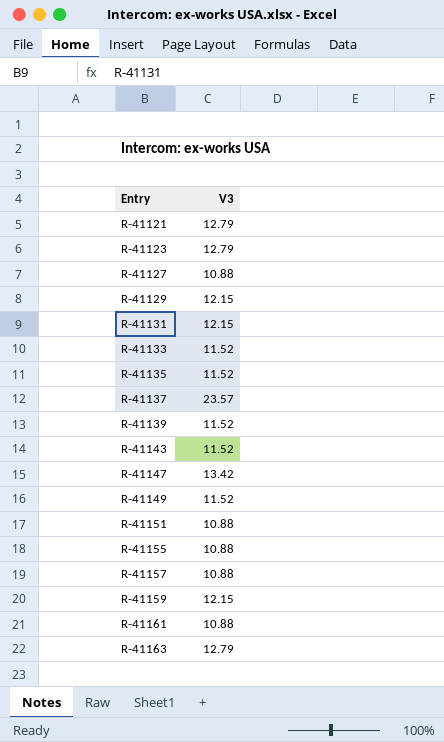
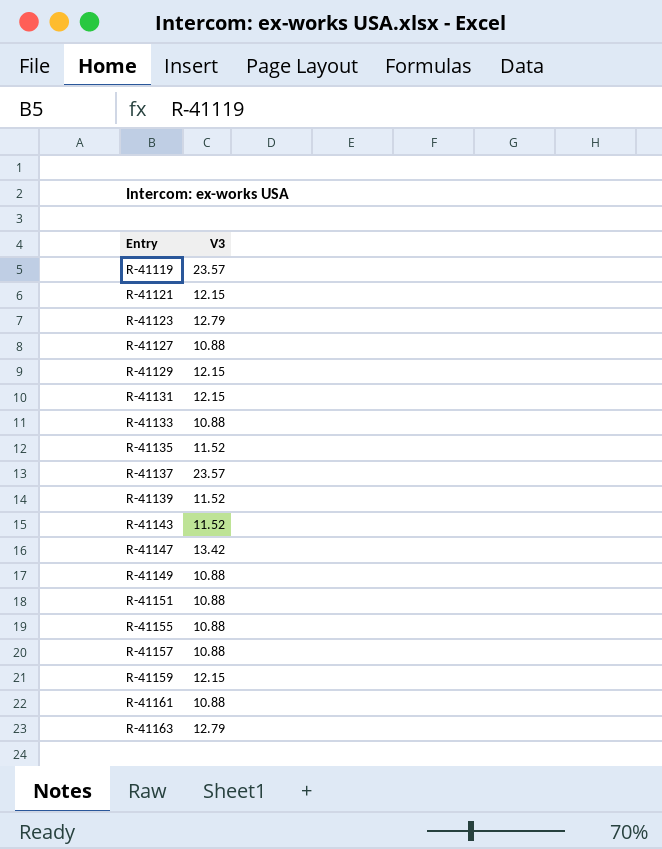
row R-41119: none -> 23.57
R-41121 | V3: 12.79 -> 12.15
R-41133 | V3: 11.52 -> 10.88
R-41149 | V3: 11.52 -> 10.88

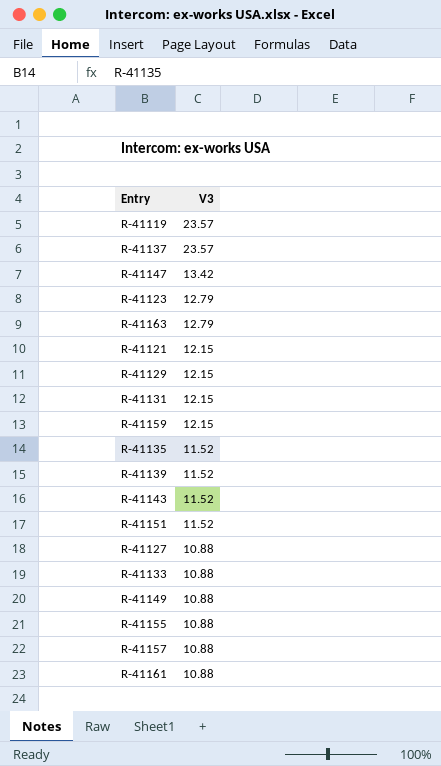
row order: Entry ascending -> V3 descending
R-41151 | V3: 10.88 -> 11.52

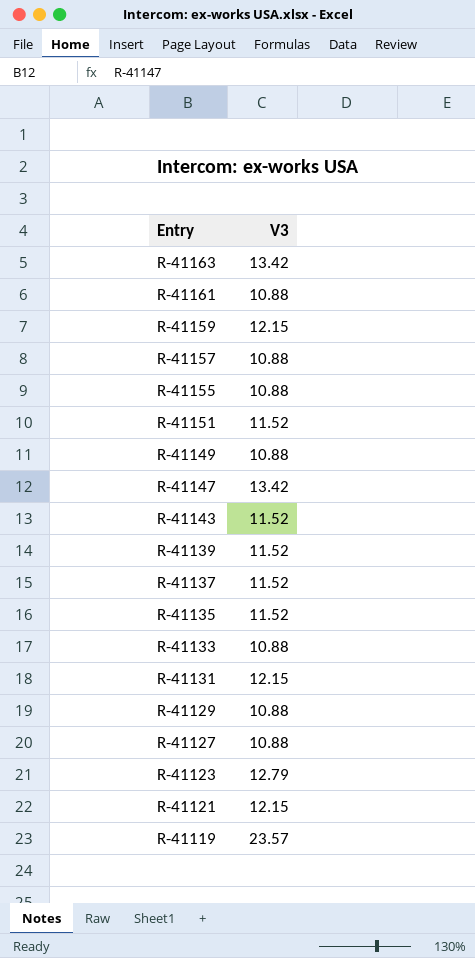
row order: V3 descending -> Entry descending
R-41163 | V3: 12.79 -> 13.42
R-41137 | V3: 23.57 -> 11.52
R-41129 | V3: 12.15 -> 10.88

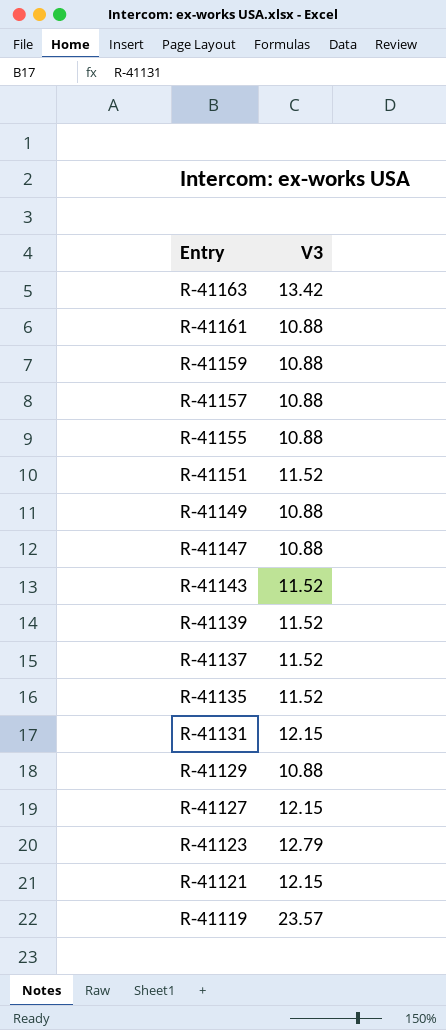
row R-41133: 10.88 -> none
R-41159 | V3: 12.15 -> 10.88
R-41147 | V3: 13.42 -> 10.88
R-41127 | V3: 10.88 -> 12.15

